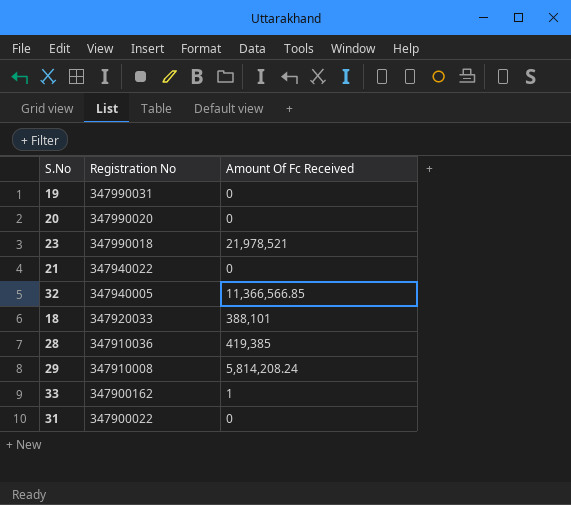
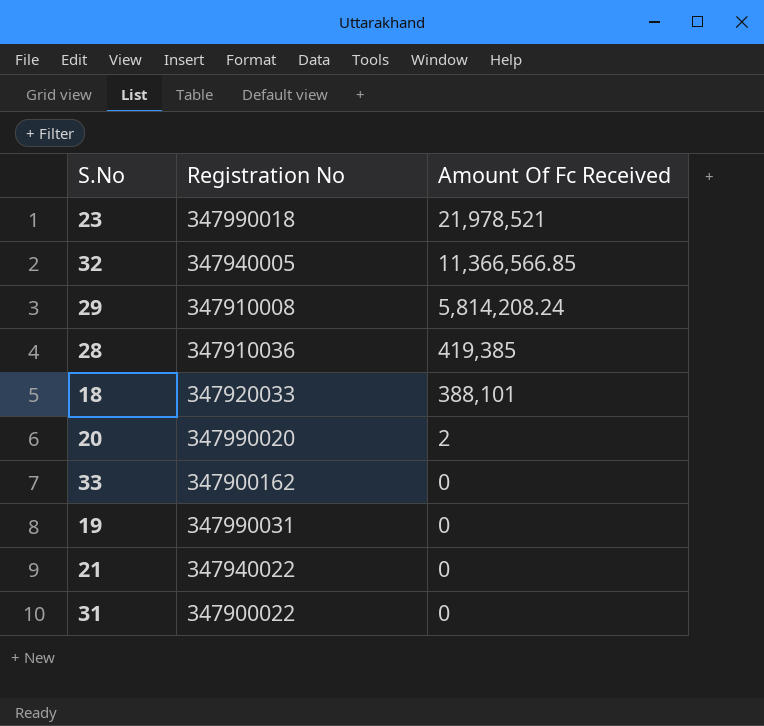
row order: Registration No descending -> Amount Of Fc Received descending
20 | Amount Of Fc Received: 0 -> 2
33 | Amount Of Fc Received: 1 -> 0

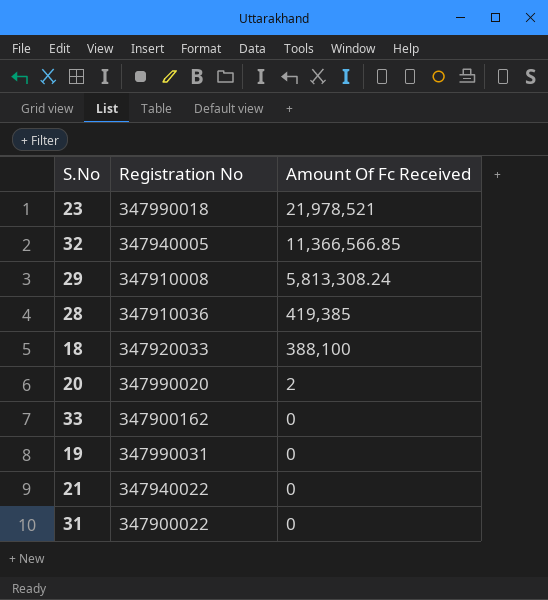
29 | Amount Of Fc Received: 5,814,208.24 -> 5,813,308.24
18 | Amount Of Fc Received: 388,101 -> 388,100

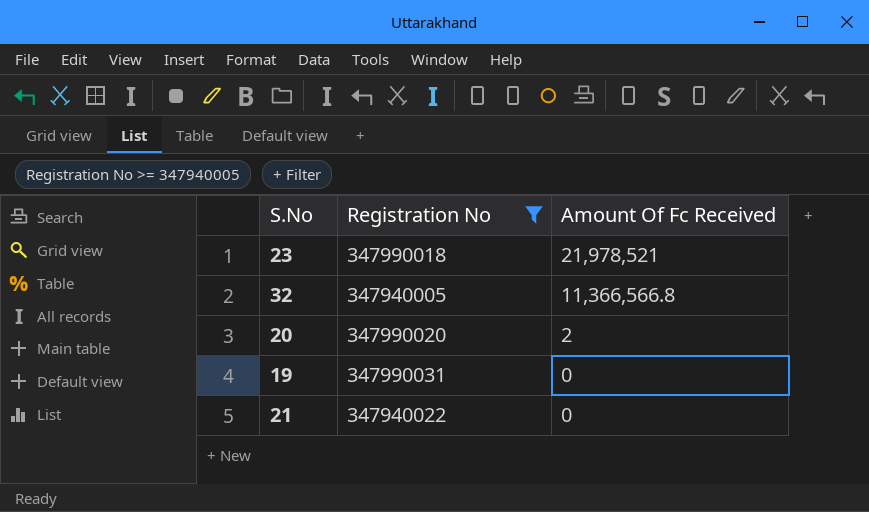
filter: none -> Registration No >= 347940005
32 | Amount Of Fc Received: 11,366,566.85 -> 11,366,566.8

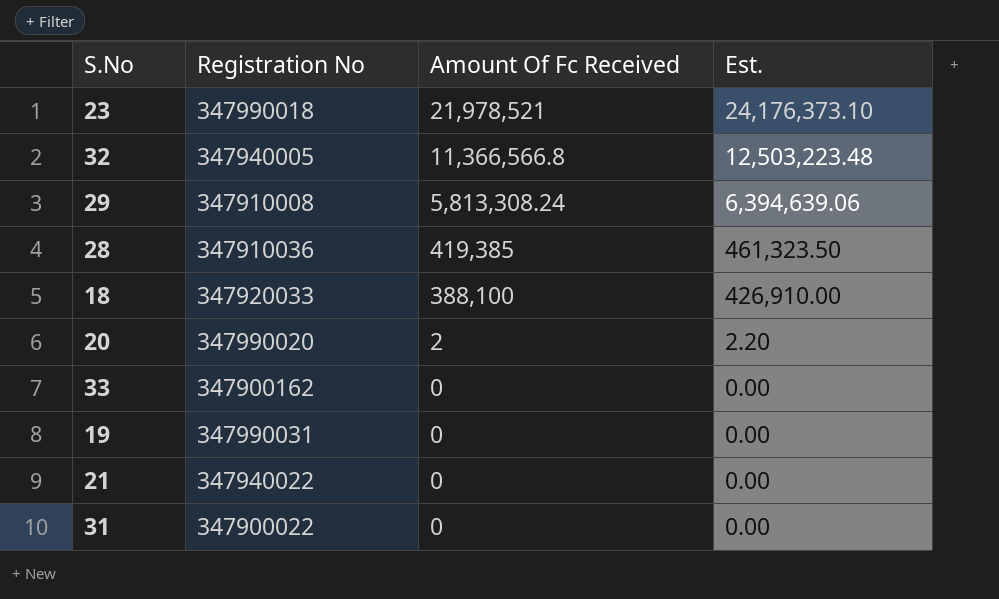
filter: Registration No >= 347940005 -> none
column Est. | formula: none -> [Amount Of Fc Received] * 1.1

